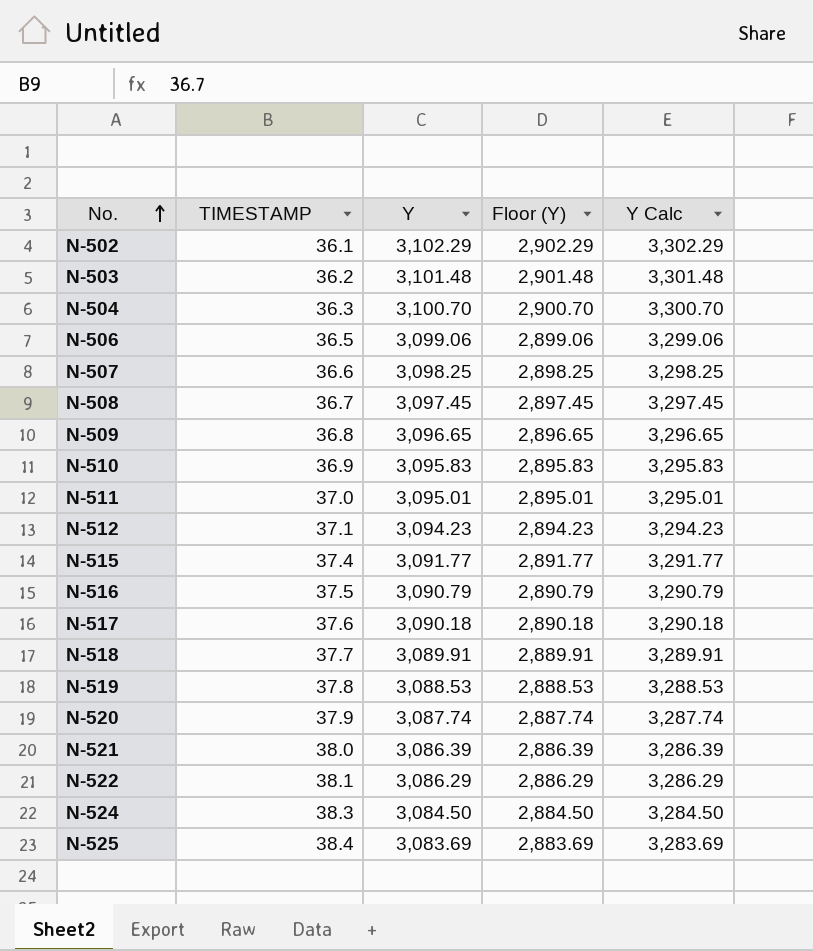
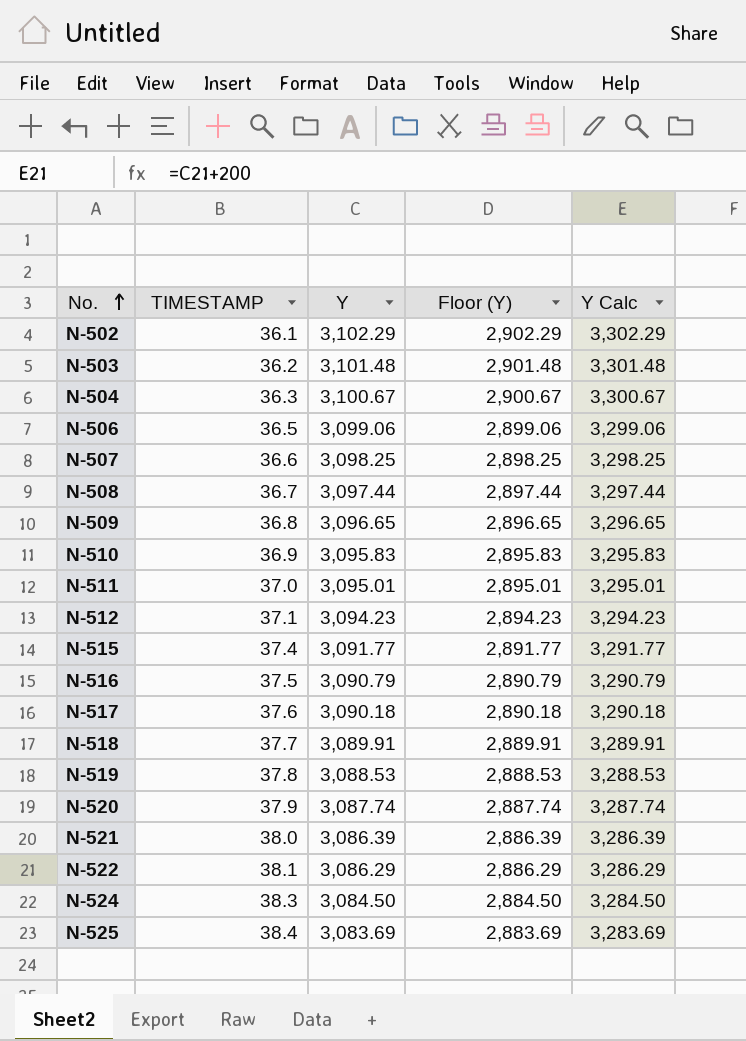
N-504 | Y: 3,100.70 -> 3,100.67
N-504 | Floor (Y): 2,900.70 -> 2,900.67
N-504 | Y Calc: 3,300.70 -> 3,300.67
N-508 | Y: 3,097.45 -> 3,097.44
N-508 | Floor (Y): 2,897.45 -> 2,897.44
N-508 | Y Calc: 3,297.45 -> 3,297.44

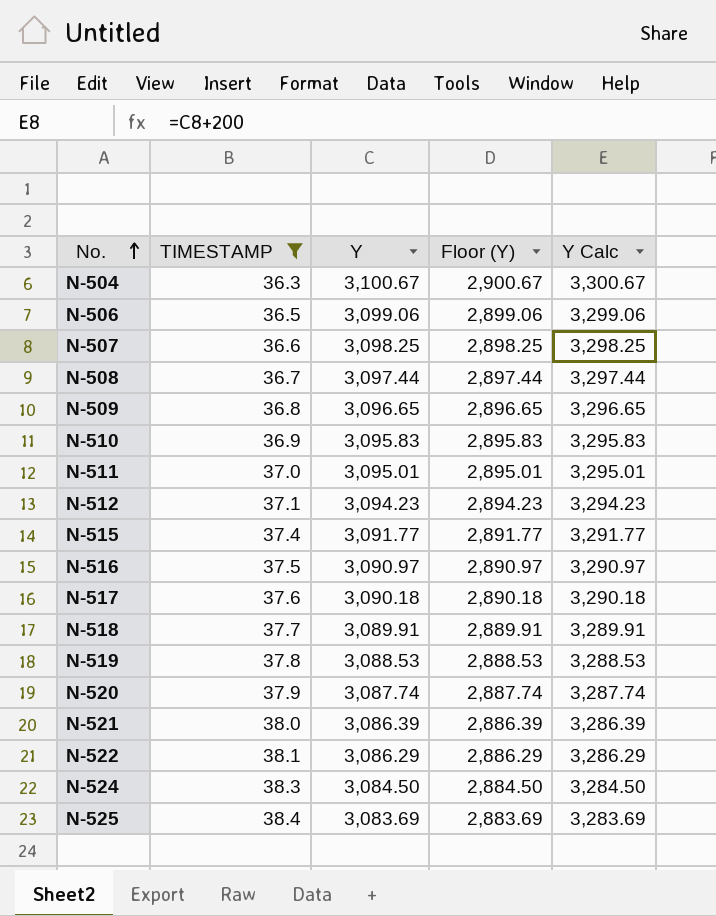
filter: none -> TIMESTAMP >= 36.3
N-516 | Y: 3,090.79 -> 3,090.97
N-516 | Floor (Y): 2,890.79 -> 2,890.97
N-516 | Y Calc: 3,290.79 -> 3,290.97

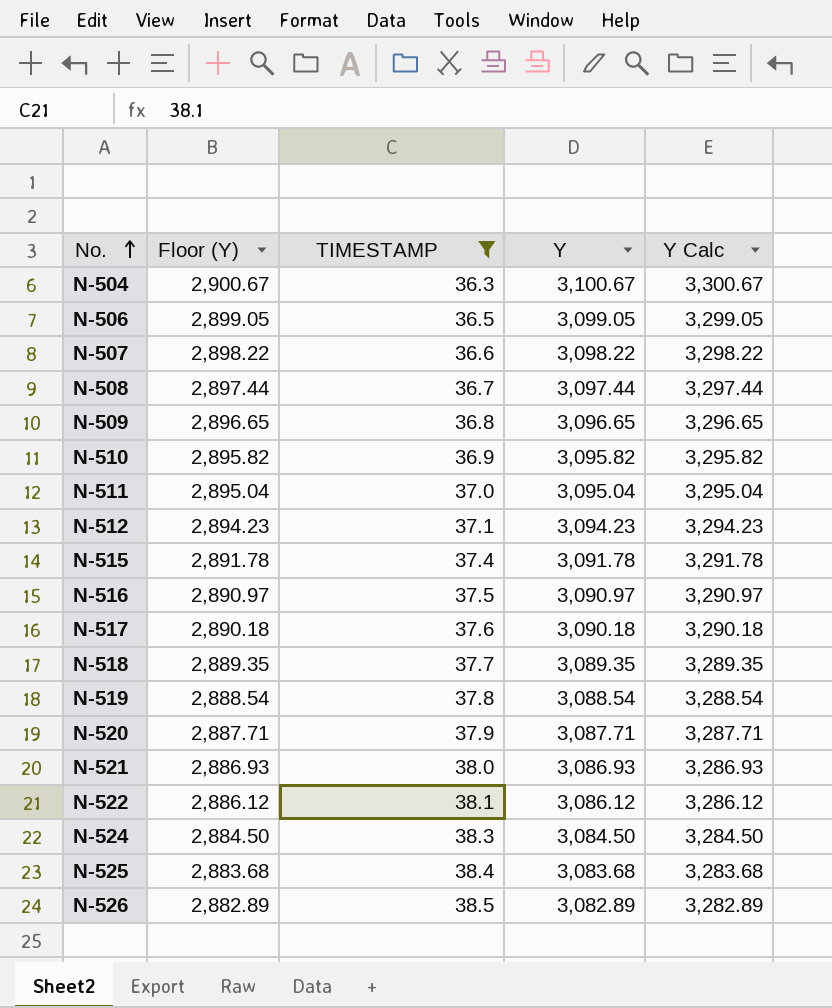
column Floor (Y) | position: 4 -> 2
N-506 | Floor (Y): 2,899.06 -> 2,899.05
N-506 | Y: 3,099.06 -> 3,099.05
N-506 | Y Calc: 3,299.06 -> 3,299.05
N-507 | Floor (Y): 2,898.25 -> 2,898.22
N-507 | Y: 3,098.25 -> 3,098.22
N-507 | Y Calc: 3,298.25 -> 3,298.22
N-510 | Floor (Y): 2,895.83 -> 2,895.82
N-510 | Y: 3,095.83 -> 3,095.82
N-510 | Y Calc: 3,295.83 -> 3,295.82
N-511 | Floor (Y): 2,895.01 -> 2,895.04
N-511 | Y: 3,095.01 -> 3,095.04
N-511 | Y Calc: 3,295.01 -> 3,295.04
N-515 | Floor (Y): 2,891.77 -> 2,891.78
N-515 | Y: 3,091.77 -> 3,091.78
N-515 | Y Calc: 3,291.77 -> 3,291.78
N-518 | Floor (Y): 2,889.91 -> 2,889.35
N-518 | Y: 3,089.91 -> 3,089.35
N-518 | Y Calc: 3,289.91 -> 3,289.35
N-519 | Floor (Y): 2,888.53 -> 2,888.54
N-519 | Y: 3,088.53 -> 3,088.54
N-519 | Y Calc: 3,288.53 -> 3,288.54
N-520 | Floor (Y): 2,887.74 -> 2,887.71
N-520 | Y: 3,087.74 -> 3,087.71
N-520 | Y Calc: 3,287.74 -> 3,287.71
N-521 | Floor (Y): 2,886.39 -> 2,886.93
N-521 | Y: 3,086.39 -> 3,086.93
N-521 | Y Calc: 3,286.39 -> 3,286.93
N-522 | Floor (Y): 2,886.29 -> 2,886.12
N-522 | Y: 3,086.29 -> 3,086.12
N-522 | Y Calc: 3,286.29 -> 3,286.12
N-525 | Floor (Y): 2,883.69 -> 2,883.68
N-525 | Y: 3,083.69 -> 3,083.68
N-525 | Y Calc: 3,283.69 -> 3,283.68
row N-526: none -> 2,882.89 | 38.5 | 3,082.89 | 3,282.89

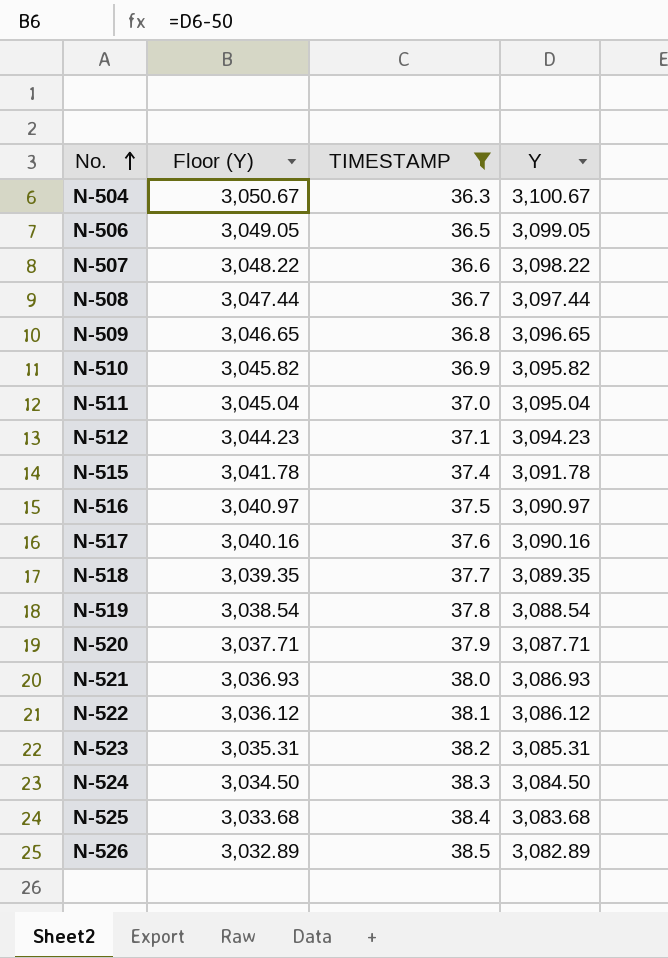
column Y Calc | formula: [Y] + 200 -> none
column Floor (Y) | formula: [Y] - 200 -> [Y] - 50
N-517 | Y: 3,090.18 -> 3,090.16
row N-523: none -> 3,035.31 | 38.2 | 3,085.31

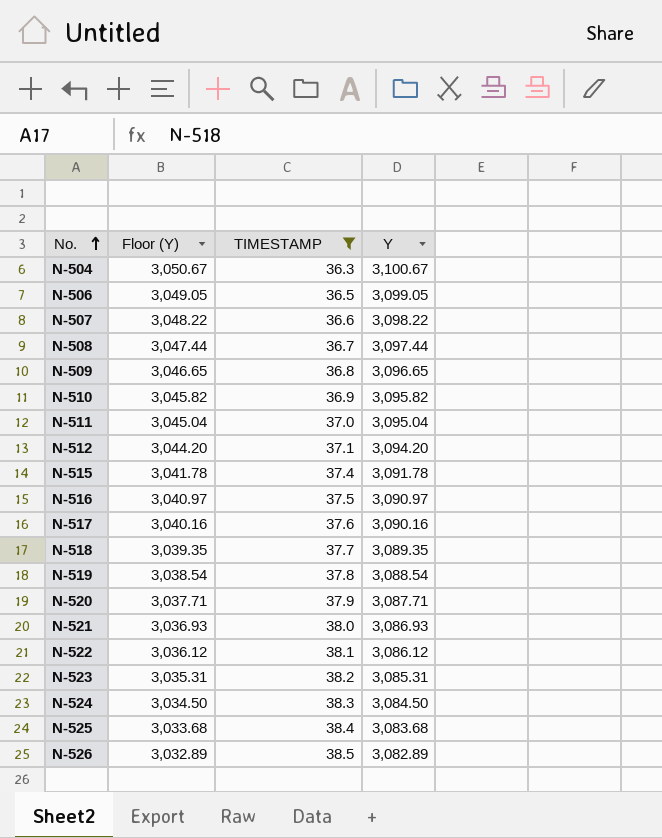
N-512 | Floor (Y): 3,044.23 -> 3,044.20
N-512 | Y: 3,094.23 -> 3,094.20

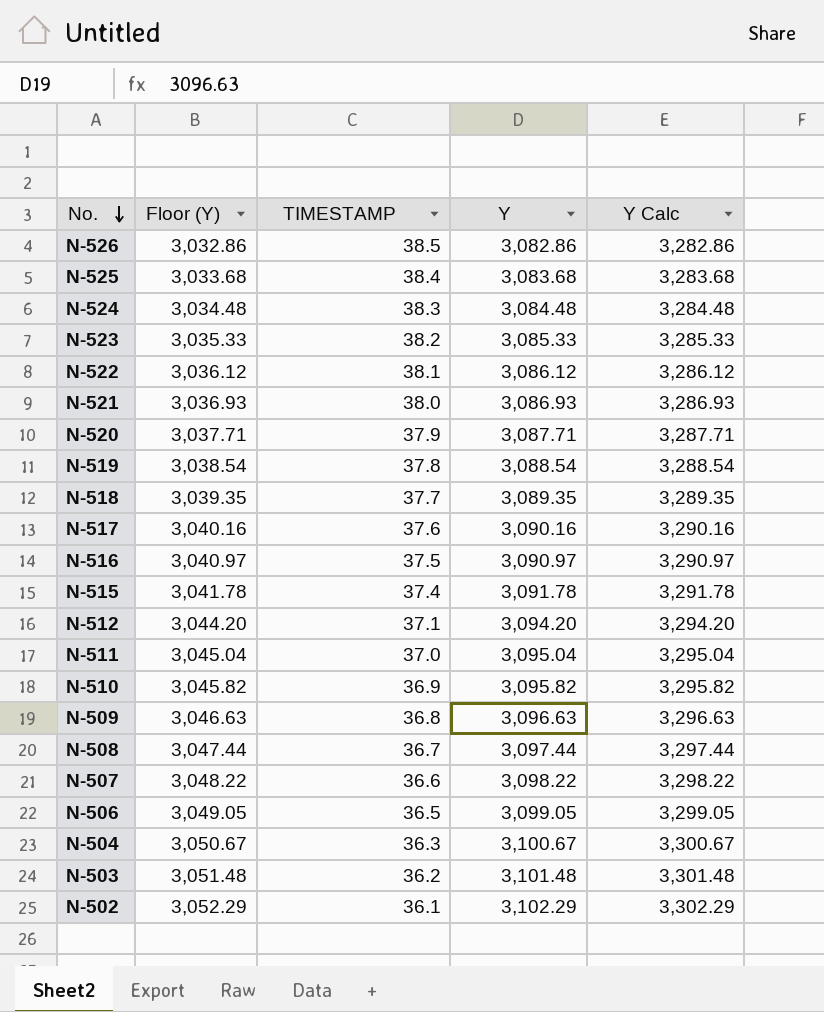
filter: TIMESTAMP >= 36.3 -> none
row order: No. ascending -> No. descending
column Y Calc | formula: none -> [Y] + 200
N-526 | Floor (Y): 3,032.89 -> 3,032.86
N-526 | Y: 3,082.89 -> 3,082.86
N-524 | Floor (Y): 3,034.50 -> 3,034.48
N-524 | Y: 3,084.50 -> 3,084.48
N-523 | Floor (Y): 3,035.31 -> 3,035.33
N-523 | Y: 3,085.31 -> 3,085.33
N-509 | Floor (Y): 3,046.65 -> 3,046.63
N-509 | Y: 3,096.65 -> 3,096.63

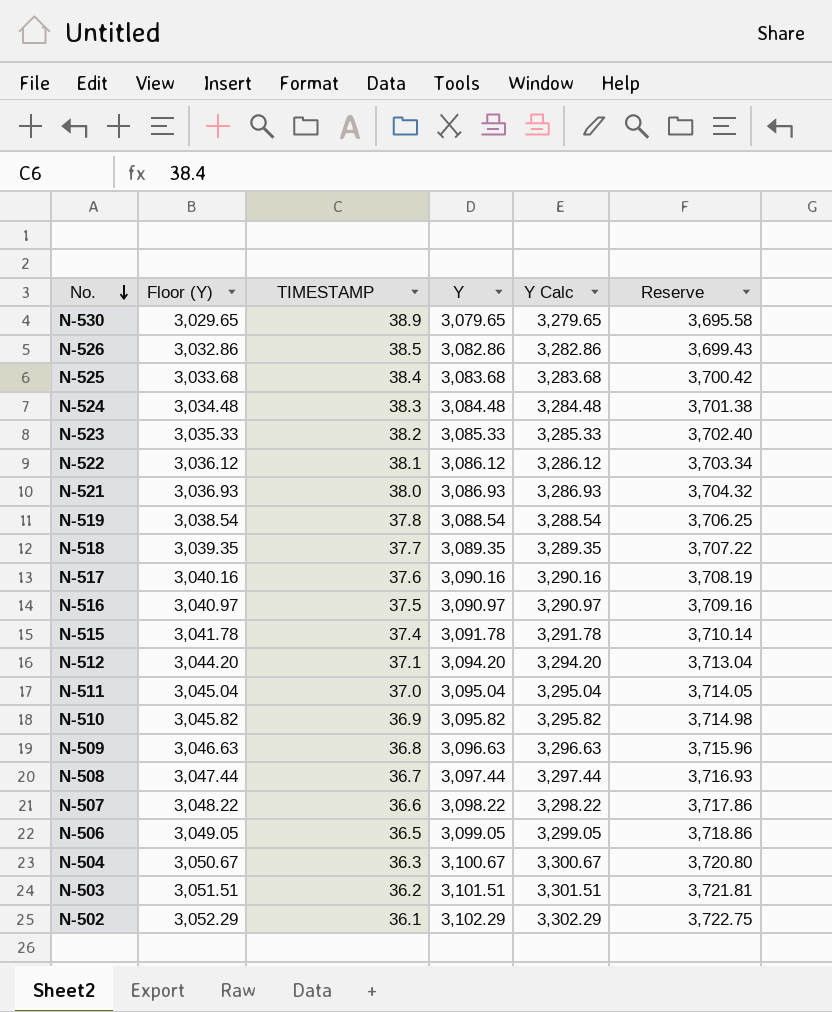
column Reserve | formula: none -> [Y] * 1.2
row N-520: 3,037.71 | 37.9 | 3,087.71 | 3,287.71 -> none
row N-530: none -> 3,029.65 | 38.9 | 3,079.65 | 3,279.65 | 3,695.58
N-503 | Floor (Y): 3,051.48 -> 3,051.51
N-503 | Y: 3,101.48 -> 3,101.51
N-503 | Y Calc: 3,301.48 -> 3,301.51

